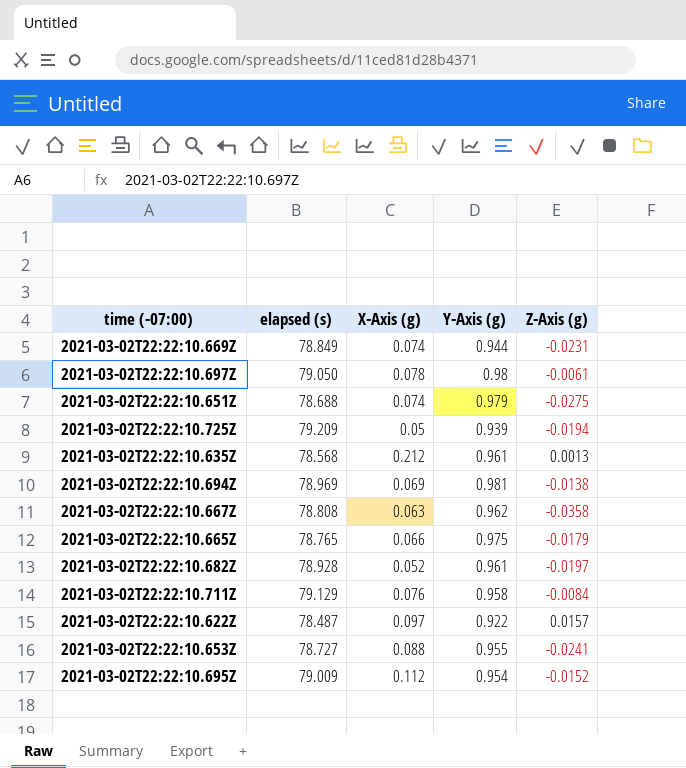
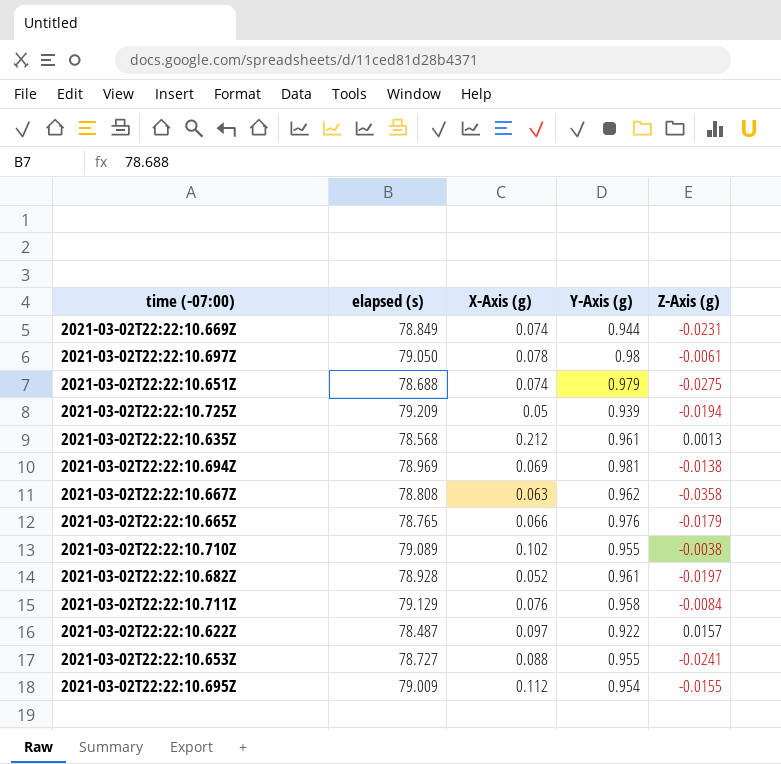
2021-03-02T22:22:10.665Z | Y-Axis (g): 0.975 -> 0.976
row 2021-03-02T22:22:10.710Z: none -> 79.089 | 0.102 | 0.955 | -0.0038
2021-03-02T22:22:10.695Z | Z-Axis (g): -0.0152 -> -0.0155

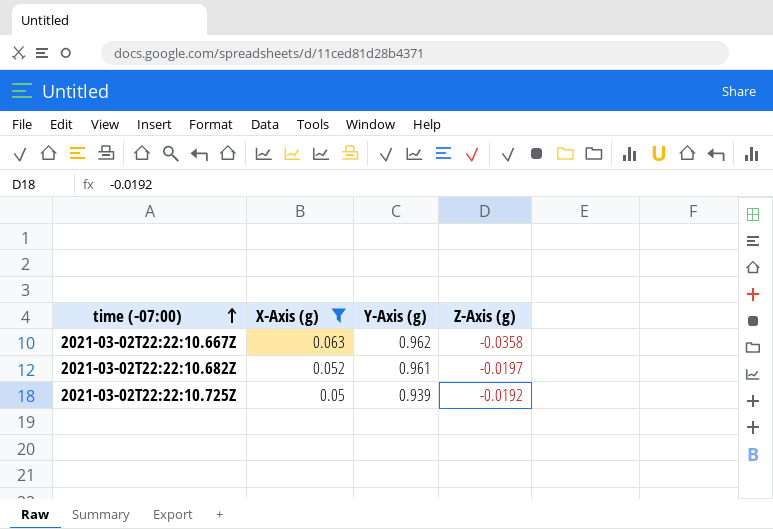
filter: none -> X-Axis (g) <= 0.063
row order: none -> time (-07:00) ascending
column elapsed (s) | position: 2 -> none
2021-03-02T22:22:10.725Z | Z-Axis (g): -0.0194 -> -0.0192

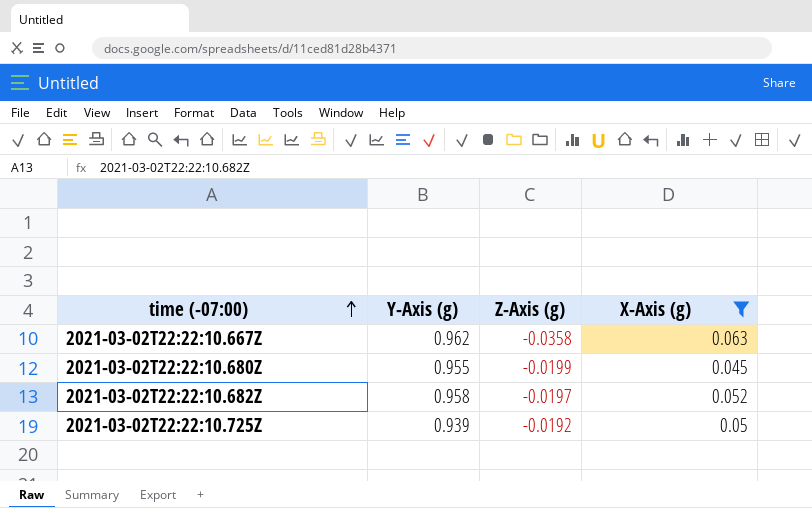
column X-Axis (g) | position: 2 -> 4
row 2021-03-02T22:22:10.680Z: none -> 0.955 | -0.0199 | 0.045
2021-03-02T22:22:10.682Z | Y-Axis (g): 0.961 -> 0.958

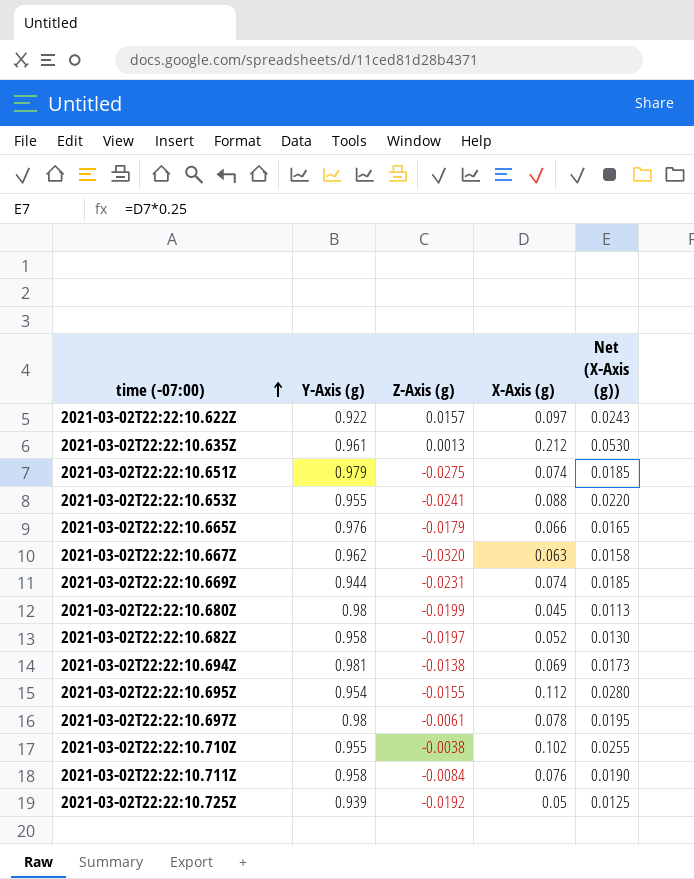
filter: X-Axis (g) <= 0.063 -> none
column Net (X-Axis (g)) | formula: none -> [X-Axis (g)] * 0.25
2021-03-02T22:22:10.667Z | Z-Axis (g): -0.0358 -> -0.0320
2021-03-02T22:22:10.680Z | Y-Axis (g): 0.955 -> 0.98

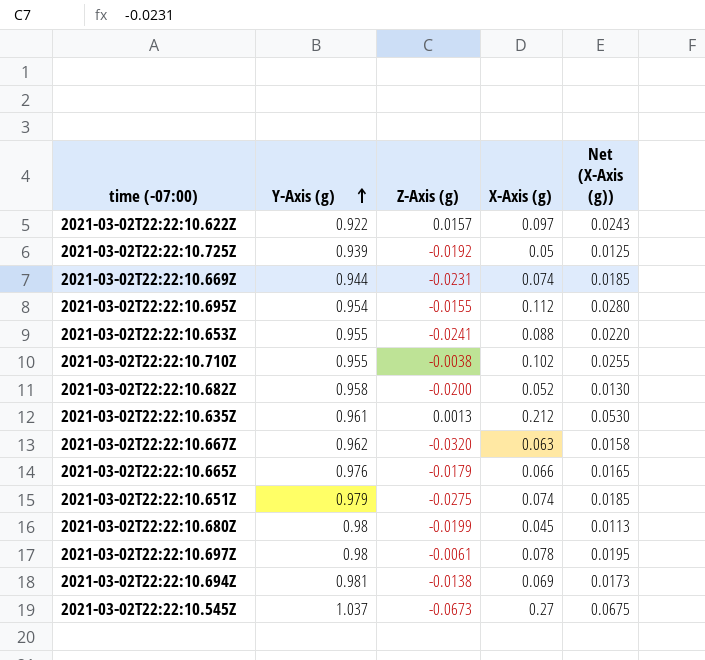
row order: time (-07:00) ascending -> Y-Axis (g) ascending
row 2021-03-02T22:22:10.711Z: 0.958 | -0.0084 | 0.076 | 0.0190 -> none
2021-03-02T22:22:10.682Z | Z-Axis (g): -0.0197 -> -0.0200
row 2021-03-02T22:22:10.545Z: none -> 1.037 | -0.0673 | 0.27 | 0.0675

